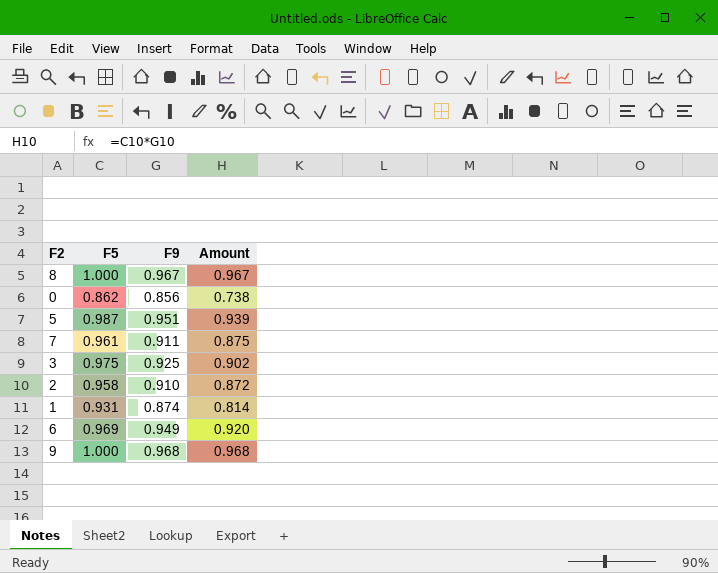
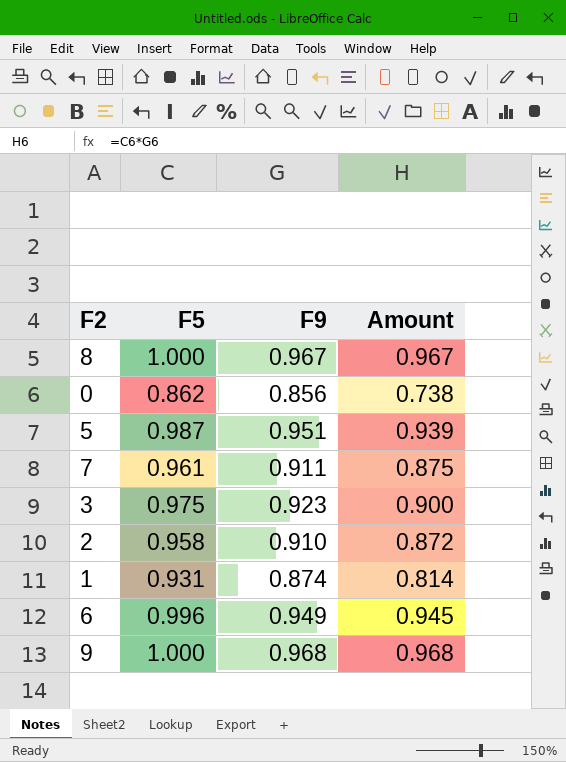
3 | F9: 0.925 -> 0.923
3 | Amount: 0.902 -> 0.900
6 | F5: 0.969 -> 0.996
6 | Amount: 0.920 -> 0.945

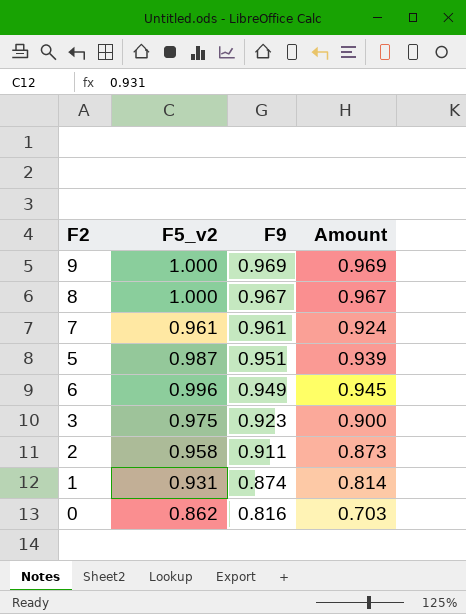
row order: none -> F9 descending
column name: F5 -> F5_v2
9 | F9: 0.968 -> 0.969
9 | Amount: 0.968 -> 0.969
7 | F9: 0.911 -> 0.961
7 | Amount: 0.875 -> 0.924
2 | F9: 0.910 -> 0.911
2 | Amount: 0.872 -> 0.873
0 | F9: 0.856 -> 0.816
0 | Amount: 0.738 -> 0.703

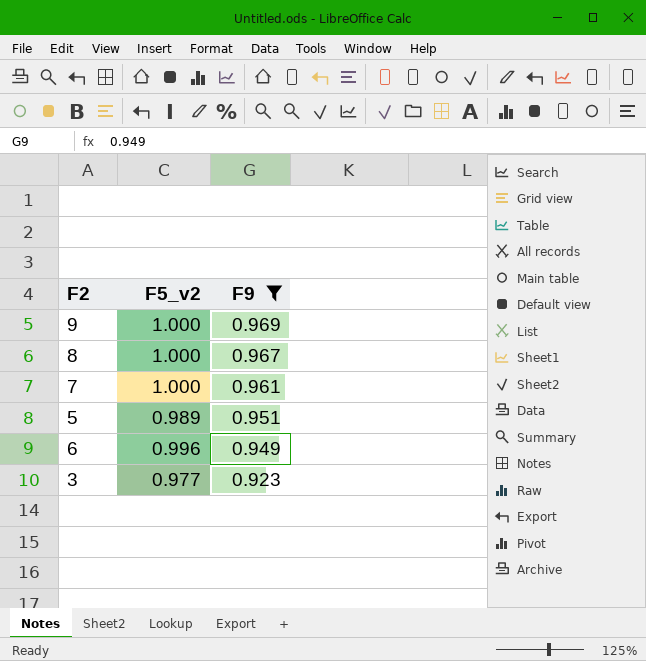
filter: none -> F9 >= 0.923
column Amount | formula: [F5_v2] * [F9] -> none
7 | F5_v2: 0.961 -> 1.000
5 | F5_v2: 0.987 -> 0.989
3 | F5_v2: 0.975 -> 0.977

